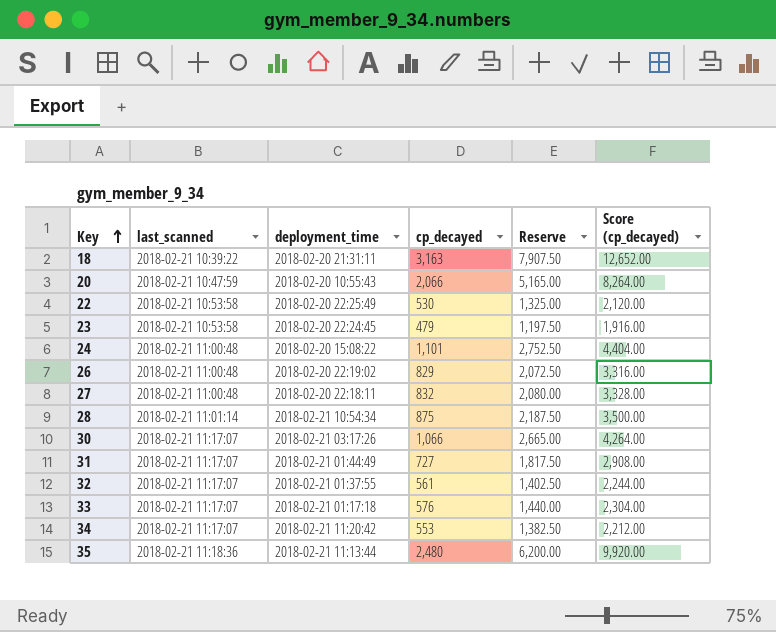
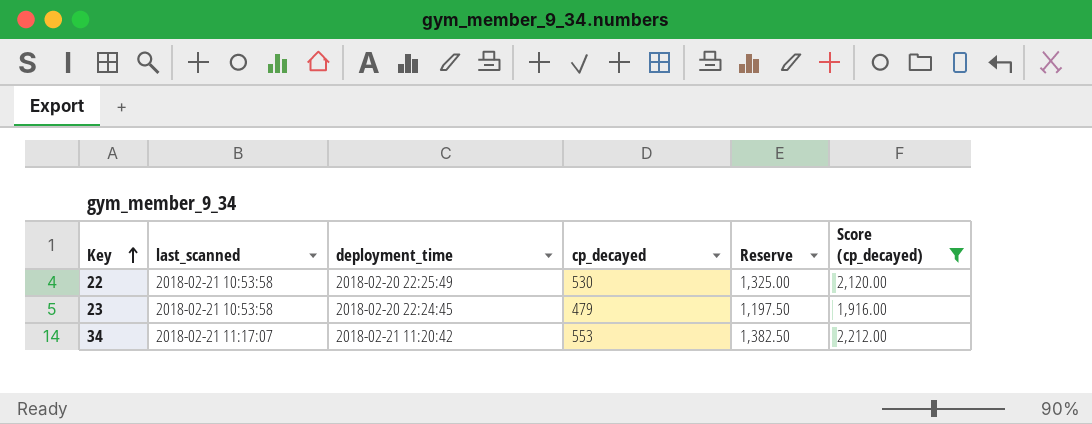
filter: none -> Score (cp_decayed) <= 2,212.00

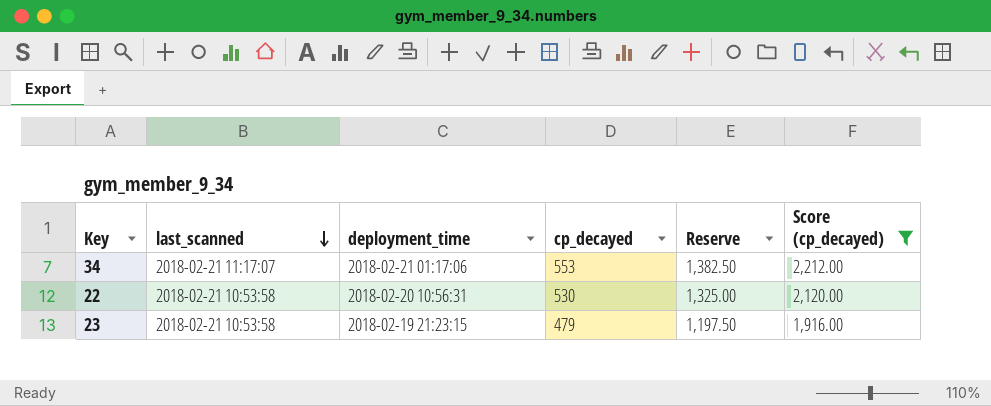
row order: Key ascending -> last_scanned descending
34 | deployment_time: 2018-02-21 11:20:42 -> 2018-02-21 01:17:06
22 | deployment_time: 2018-02-20 22:25:49 -> 2018-02-20 10:56:31
23 | deployment_time: 2018-02-20 22:24:45 -> 2018-02-19 21:23:15

